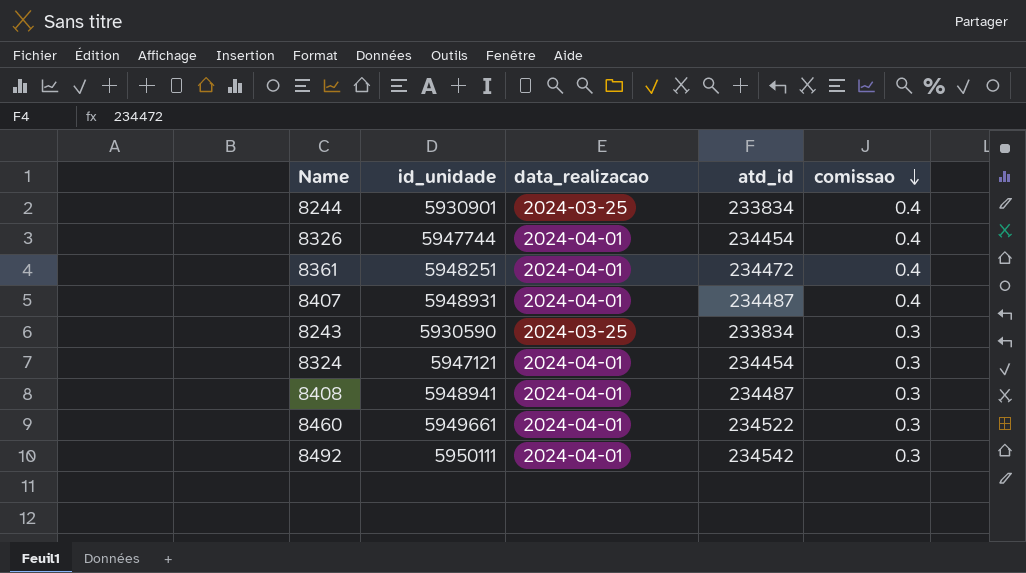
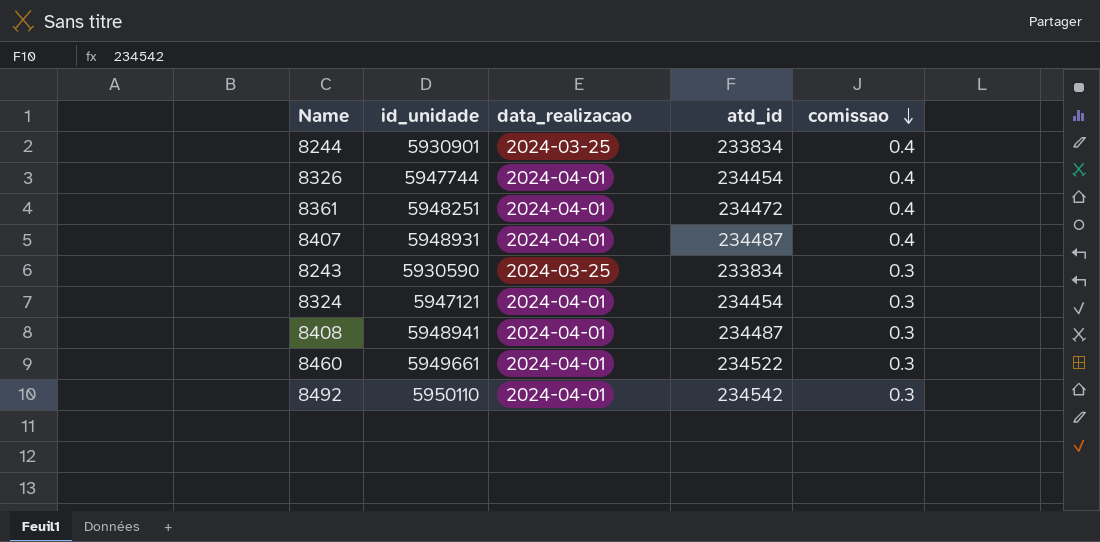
8492 | id_unidade: 5950111 -> 5950110

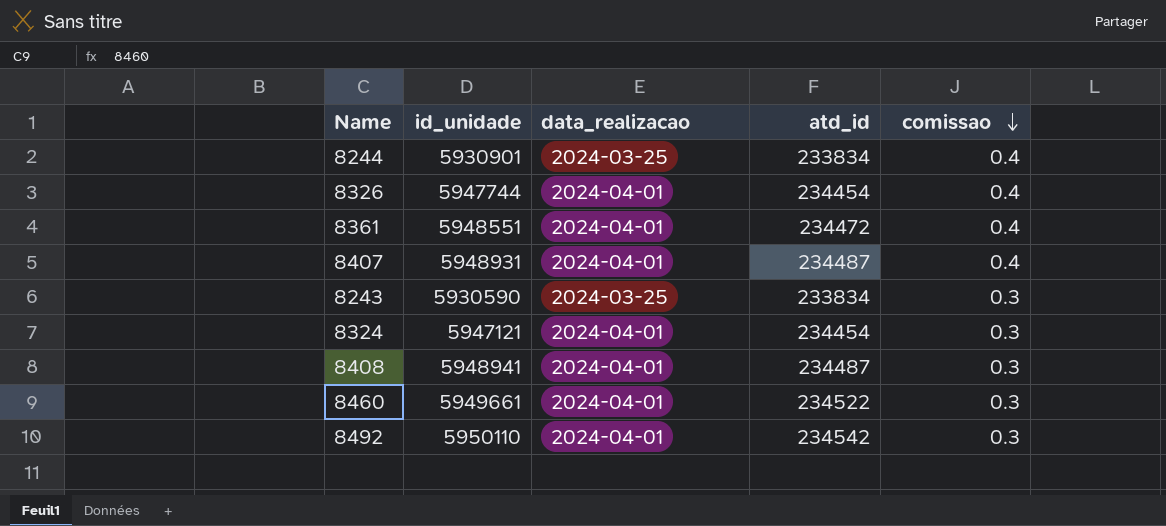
8361 | id_unidade: 5948251 -> 5948551

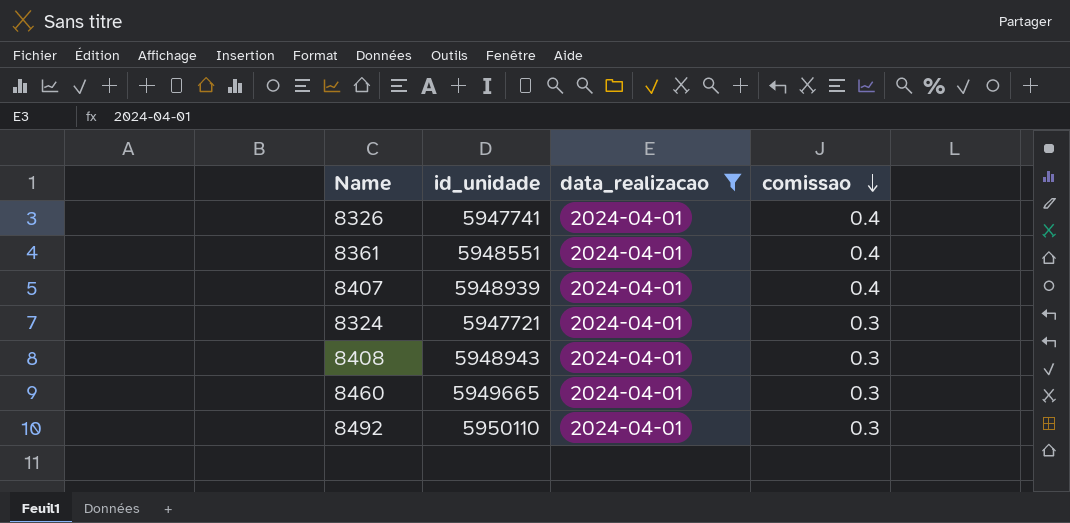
filter: none -> data_realizacao = 2024-04-01
column atd_id | position: 4 -> none
8326 | id_unidade: 5947744 -> 5947741
8407 | id_unidade: 5948931 -> 5948939
8324 | id_unidade: 5947121 -> 5947721
8408 | id_unidade: 5948941 -> 5948943
8460 | id_unidade: 5949661 -> 5949665

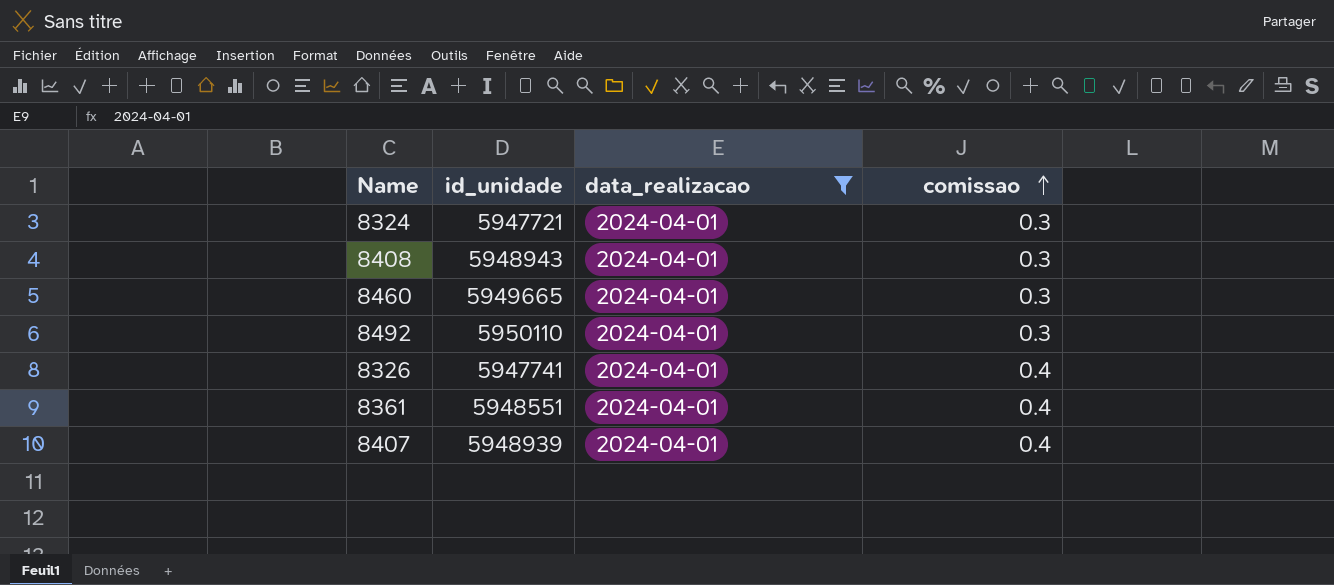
row order: comissao descending -> comissao ascending

